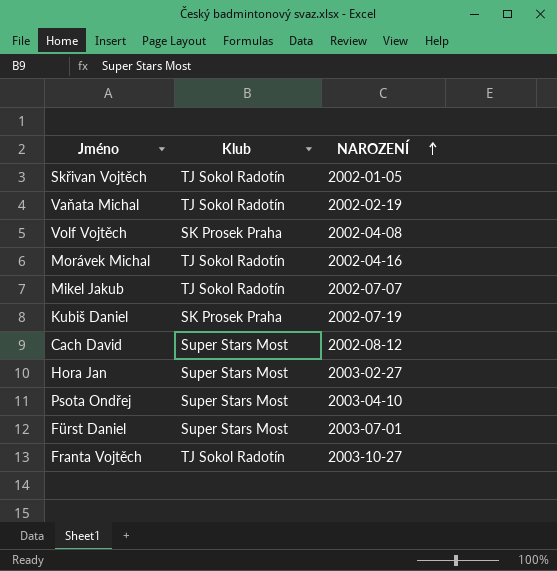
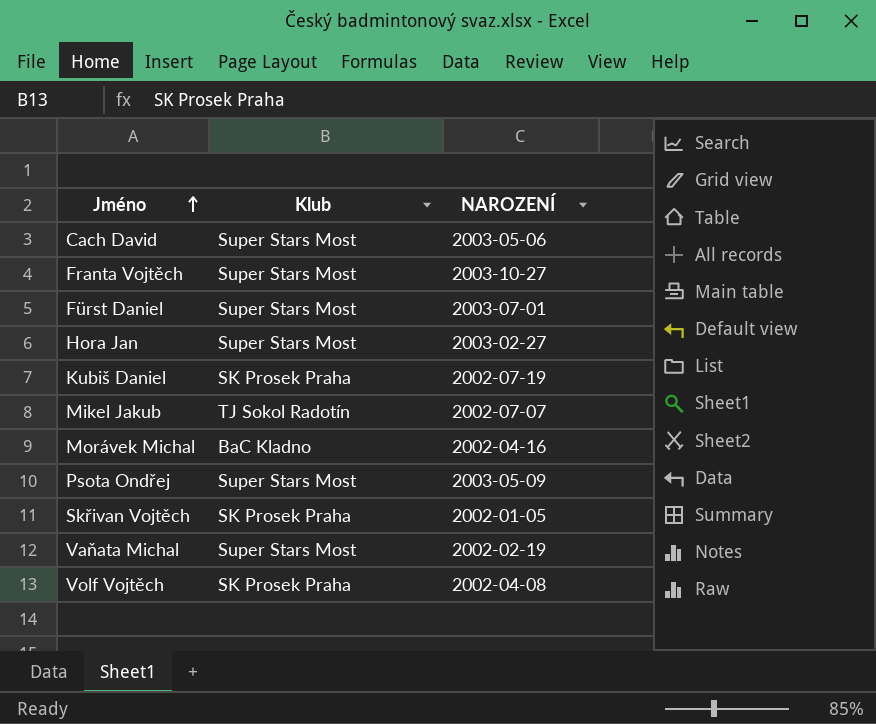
row order: NAROZENÍ ascending -> Jméno ascending
Cach David | NAROZENÍ: 2002-08-12 -> 2003-05-06
Franta Vojtěch | Klub: TJ Sokol Radotín -> Super Stars Most
Morávek Michal | Klub: TJ Sokol Radotín -> BaC Kladno
Psota Ondřej | NAROZENÍ: 2003-04-10 -> 2003-05-09
Skřivan Vojtěch | Klub: TJ Sokol Radotín -> SK Prosek Praha
Vaňata Michal | Klub: TJ Sokol Radotín -> Super Stars Most

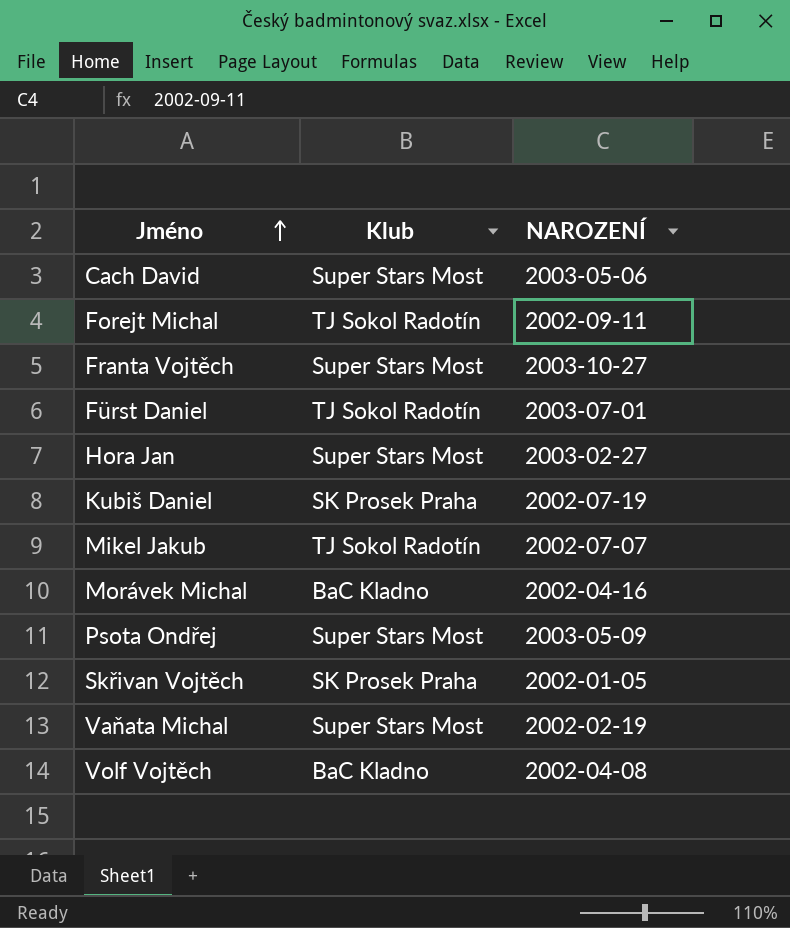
row Forejt Michal: none -> TJ Sokol Radotín | 2002-09-11
Fürst Daniel | Klub: Super Stars Most -> TJ Sokol Radotín
Volf Vojtěch | Klub: SK Prosek Praha -> BaC Kladno

